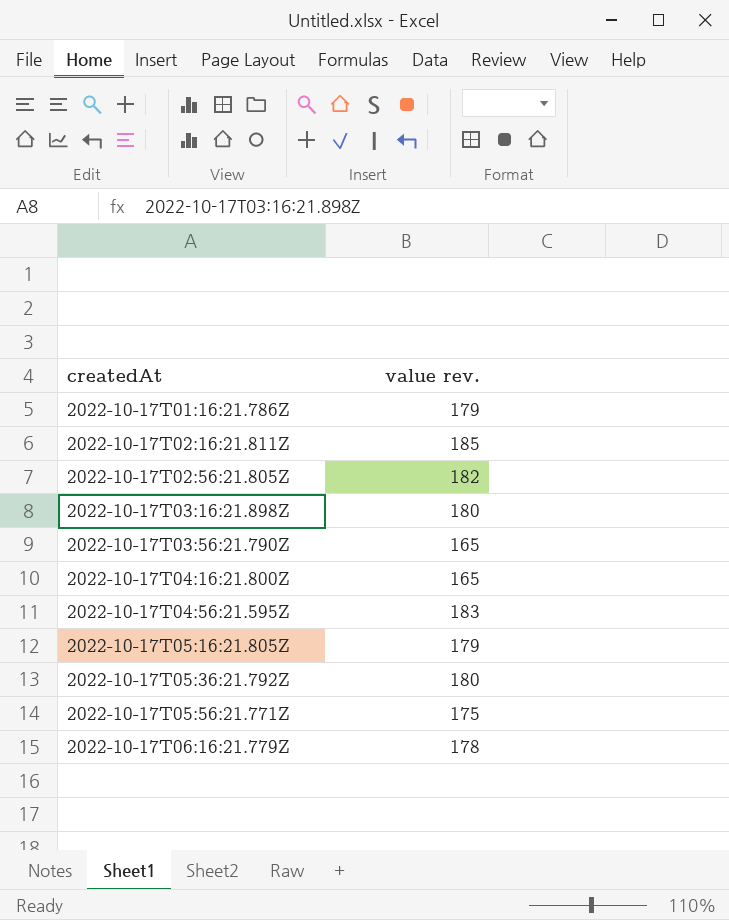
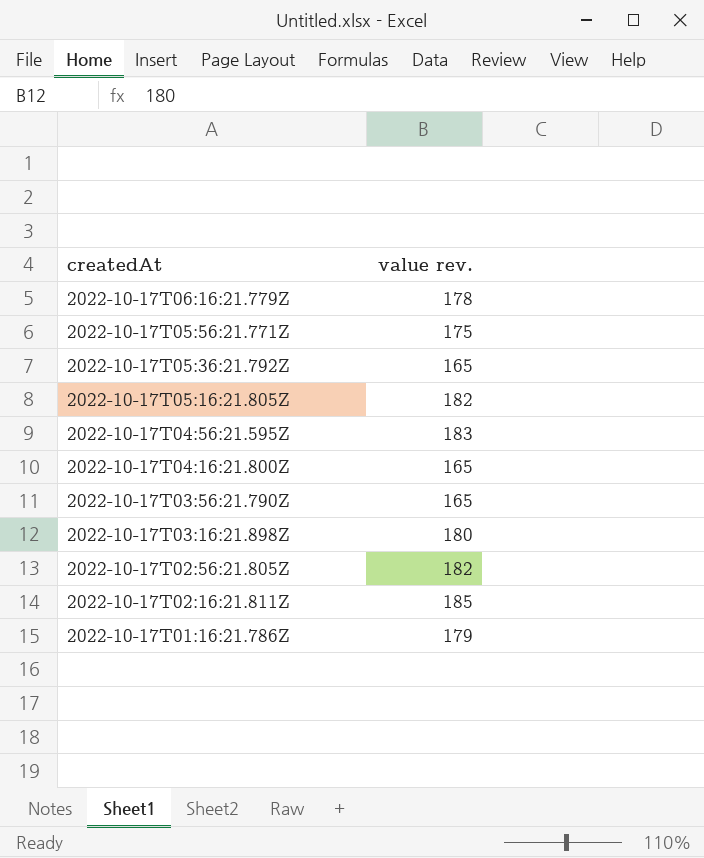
row order: createdAt ascending -> createdAt descending
2022-10-17T05:36:21.792Z | value rev.: 180 -> 165
2022-10-17T05:16:21.805Z | value rev.: 179 -> 182

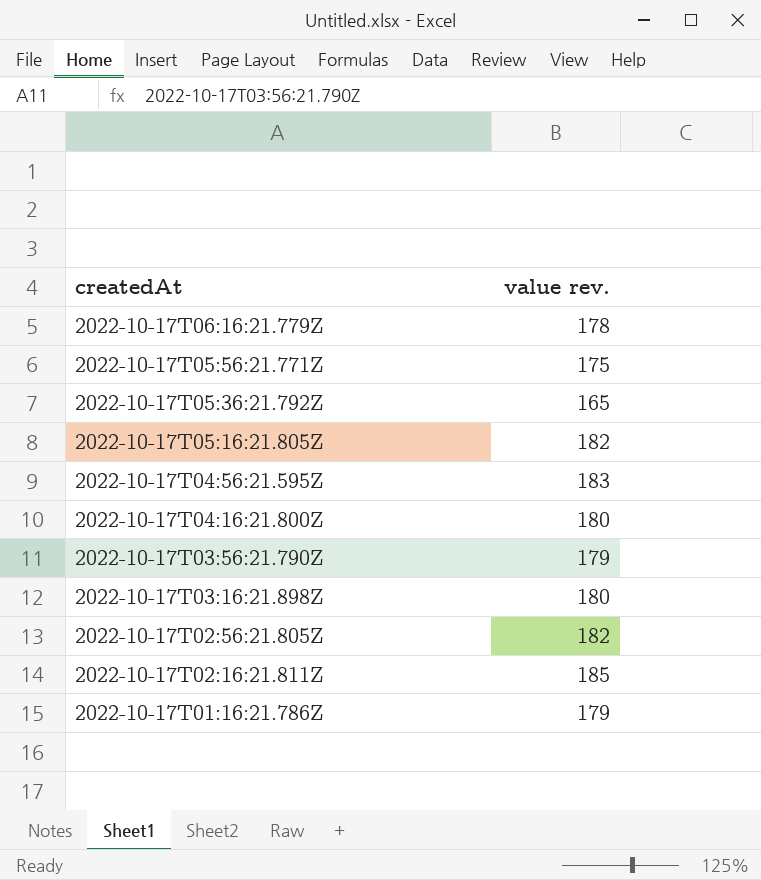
2022-10-17T04:16:21.800Z | value rev.: 165 -> 180
2022-10-17T03:56:21.790Z | value rev.: 165 -> 179

